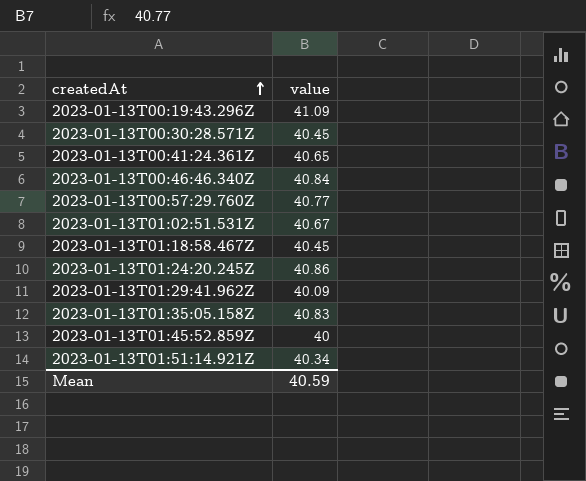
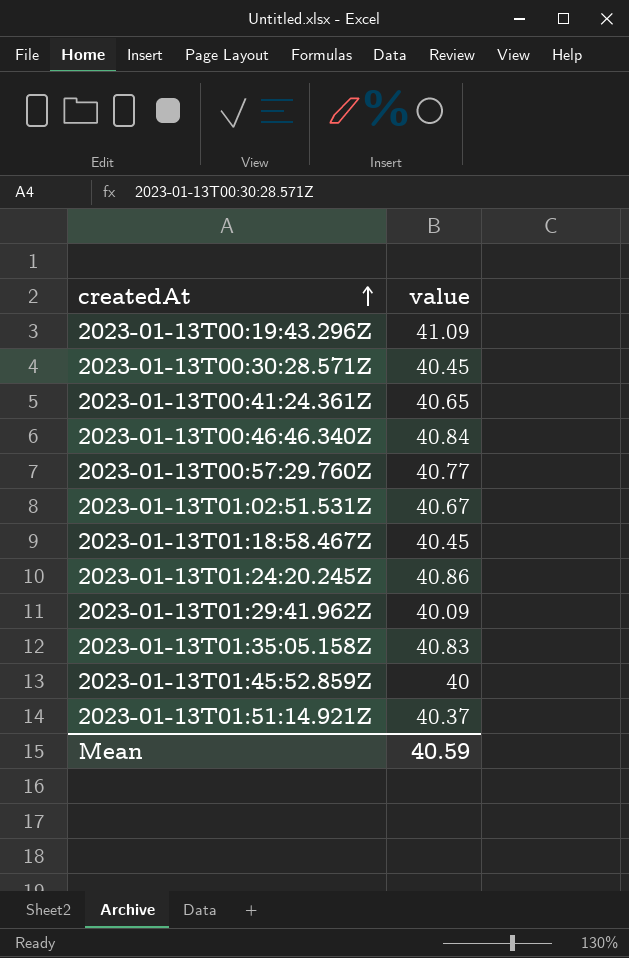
2023-01-13T01:51:14.921Z | value: 40.34 -> 40.37

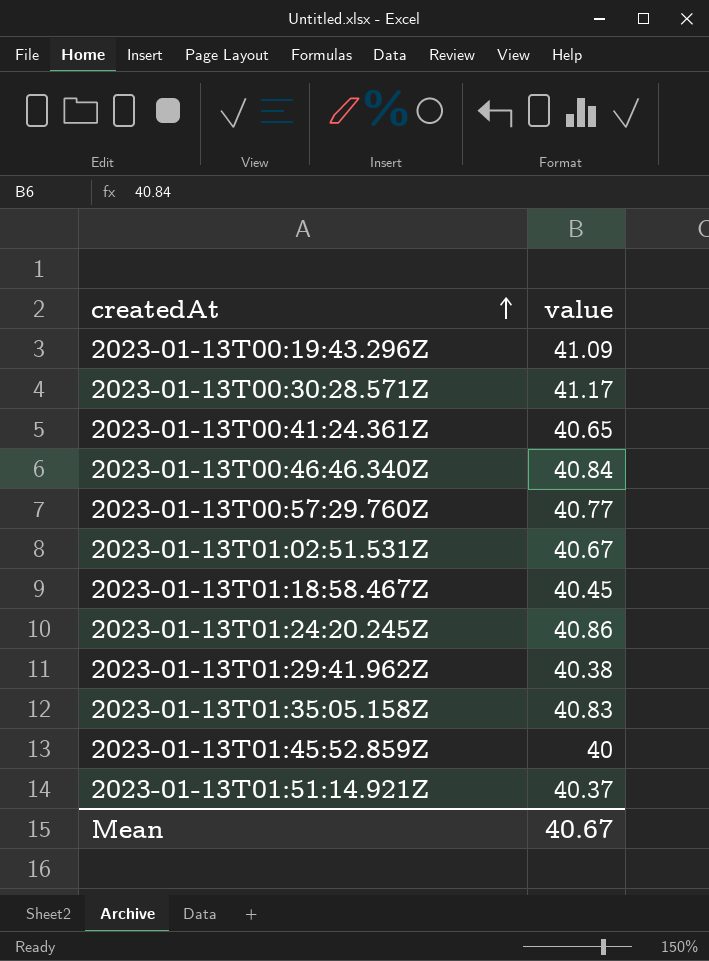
2023-01-13T00:30:28.571Z | value: 40.45 -> 41.17
2023-01-13T01:29:41.962Z | value: 40.09 -> 40.38
Mean | value: 40.59 -> 40.67

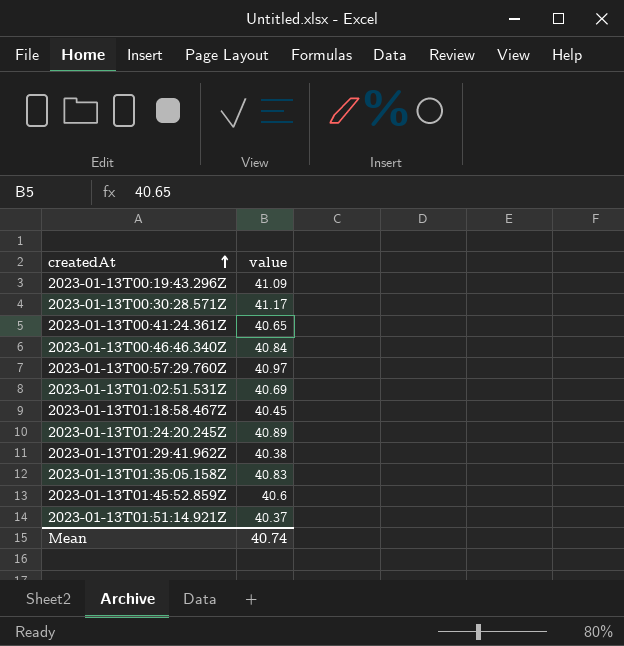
2023-01-13T00:57:29.760Z | value: 40.77 -> 40.97
2023-01-13T01:02:51.531Z | value: 40.67 -> 40.69
2023-01-13T01:24:20.245Z | value: 40.86 -> 40.89
2023-01-13T01:45:52.859Z | value: 40 -> 40.6
Mean | value: 40.67 -> 40.74

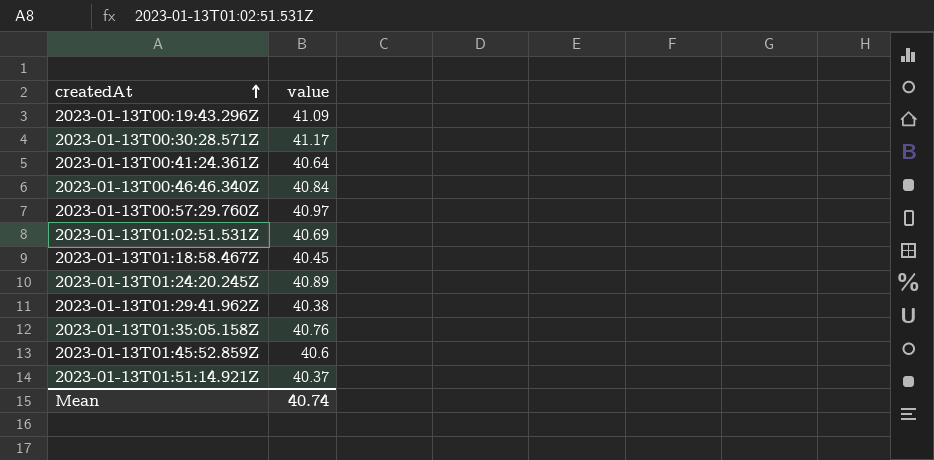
2023-01-13T00:41:24.361Z | value: 40.65 -> 40.64
2023-01-13T01:35:05.158Z | value: 40.83 -> 40.76

